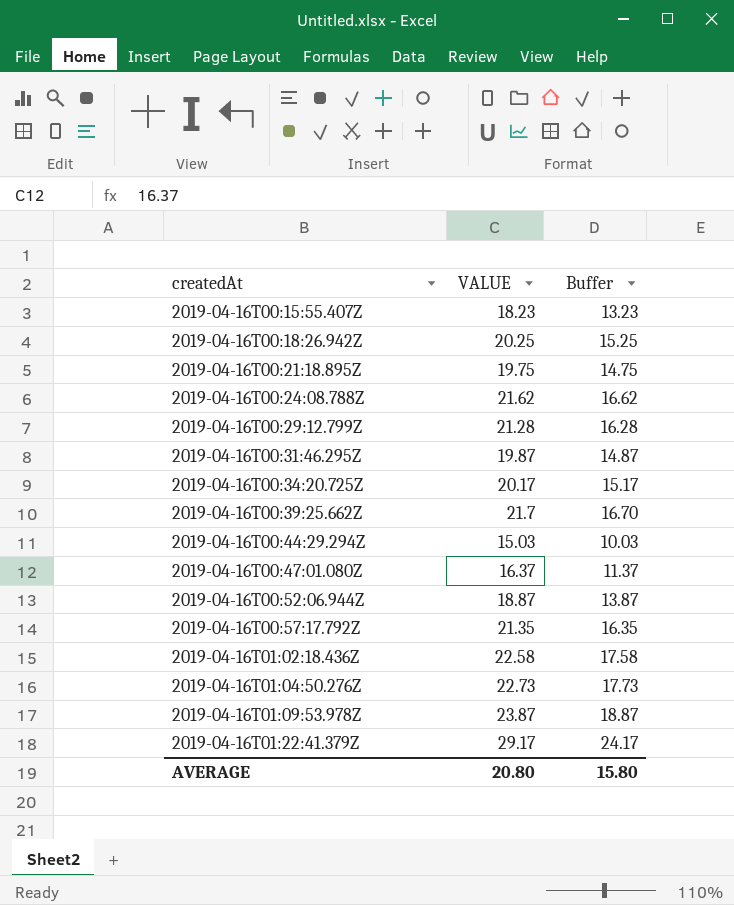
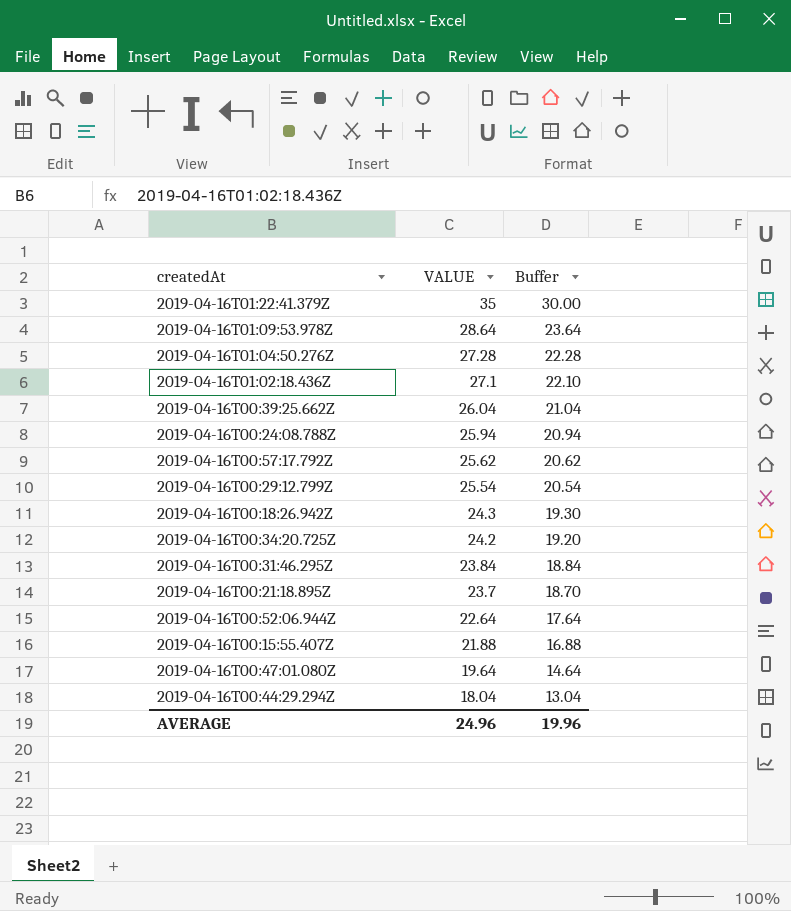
row order: createdAt ascending -> VALUE descending
2019-04-16T01:22:41.379Z | VALUE: 29.17 -> 35
2019-04-16T01:22:41.379Z | Buffer: 24.17 -> 30.00
2019-04-16T01:09:53.978Z | VALUE: 23.87 -> 28.64
2019-04-16T01:09:53.978Z | Buffer: 18.87 -> 23.64
2019-04-16T01:04:50.276Z | VALUE: 22.73 -> 27.28
2019-04-16T01:04:50.276Z | Buffer: 17.73 -> 22.28
2019-04-16T01:02:18.436Z | VALUE: 22.58 -> 27.1
2019-04-16T01:02:18.436Z | Buffer: 17.58 -> 22.10
2019-04-16T00:39:25.662Z | VALUE: 21.7 -> 26.04
2019-04-16T00:39:25.662Z | Buffer: 16.70 -> 21.04
2019-04-16T00:24:08.788Z | VALUE: 21.62 -> 25.94
2019-04-16T00:24:08.788Z | Buffer: 16.62 -> 20.94
2019-04-16T00:57:17.792Z | VALUE: 21.35 -> 25.62
2019-04-16T00:57:17.792Z | Buffer: 16.35 -> 20.62
2019-04-16T00:29:12.799Z | VALUE: 21.28 -> 25.54
2019-04-16T00:29:12.799Z | Buffer: 16.28 -> 20.54
2019-04-16T00:18:26.942Z | VALUE: 20.25 -> 24.3
2019-04-16T00:18:26.942Z | Buffer: 15.25 -> 19.30
2019-04-16T00:34:20.725Z | VALUE: 20.17 -> 24.2
2019-04-16T00:34:20.725Z | Buffer: 15.17 -> 19.20
2019-04-16T00:31:46.295Z | VALUE: 19.87 -> 23.84
2019-04-16T00:31:46.295Z | Buffer: 14.87 -> 18.84
2019-04-16T00:21:18.895Z | VALUE: 19.75 -> 23.7
2019-04-16T00:21:18.895Z | Buffer: 14.75 -> 18.70
2019-04-16T00:52:06.944Z | VALUE: 18.87 -> 22.64
2019-04-16T00:52:06.944Z | Buffer: 13.87 -> 17.64
2019-04-16T00:15:55.407Z | VALUE: 18.23 -> 21.88
2019-04-16T00:15:55.407Z | Buffer: 13.23 -> 16.88
2019-04-16T00:47:01.080Z | VALUE: 16.37 -> 19.64
2019-04-16T00:47:01.080Z | Buffer: 11.37 -> 14.64
2019-04-16T00:44:29.294Z | VALUE: 15.03 -> 18.04
2019-04-16T00:44:29.294Z | Buffer: 10.03 -> 13.04
AVERAGE | VALUE: 20.80 -> 24.96
AVERAGE | Buffer: 15.80 -> 19.96

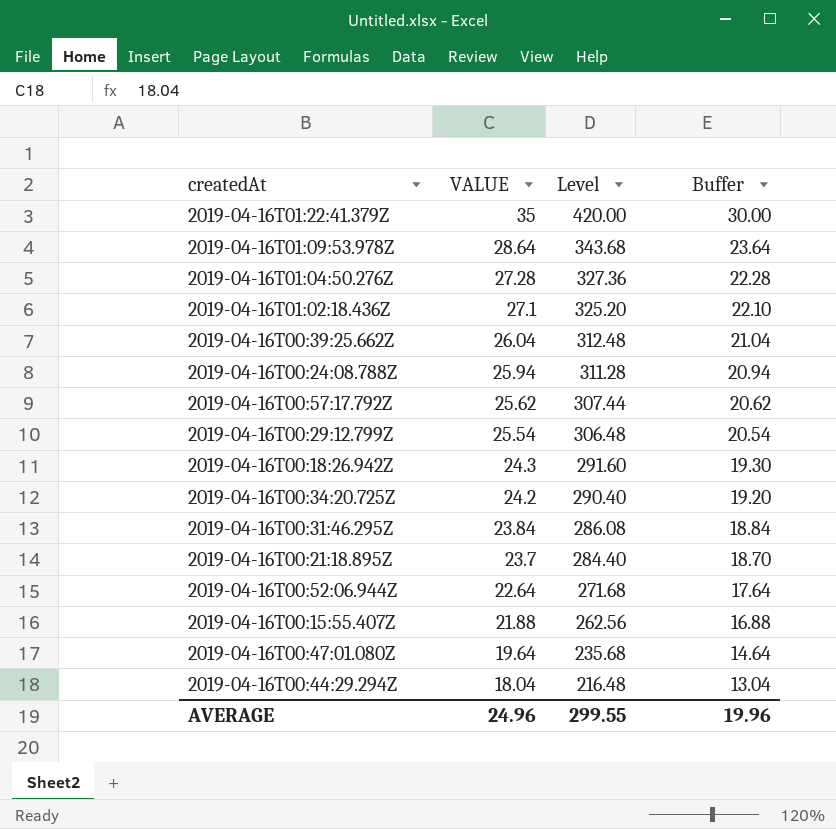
column Level | formula: none -> [VALUE] * 12

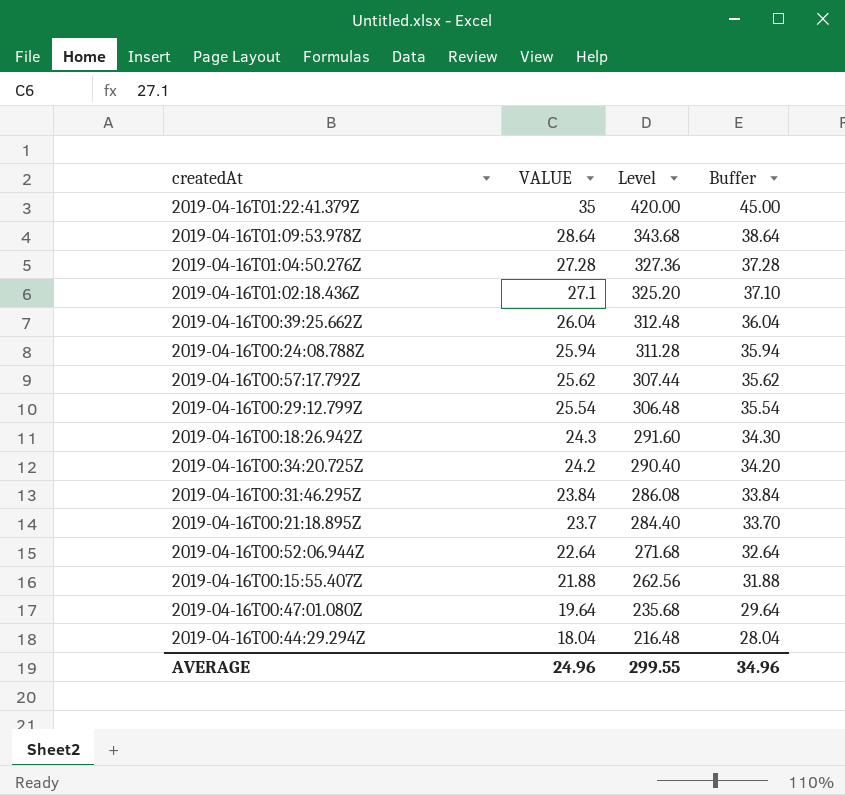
column Buffer | formula: [VALUE] - 5 -> [VALUE] + 10
AVERAGE | Buffer: 19.96 -> 34.96

